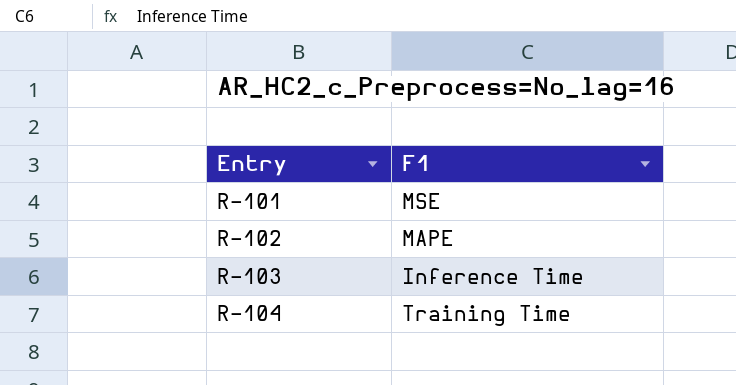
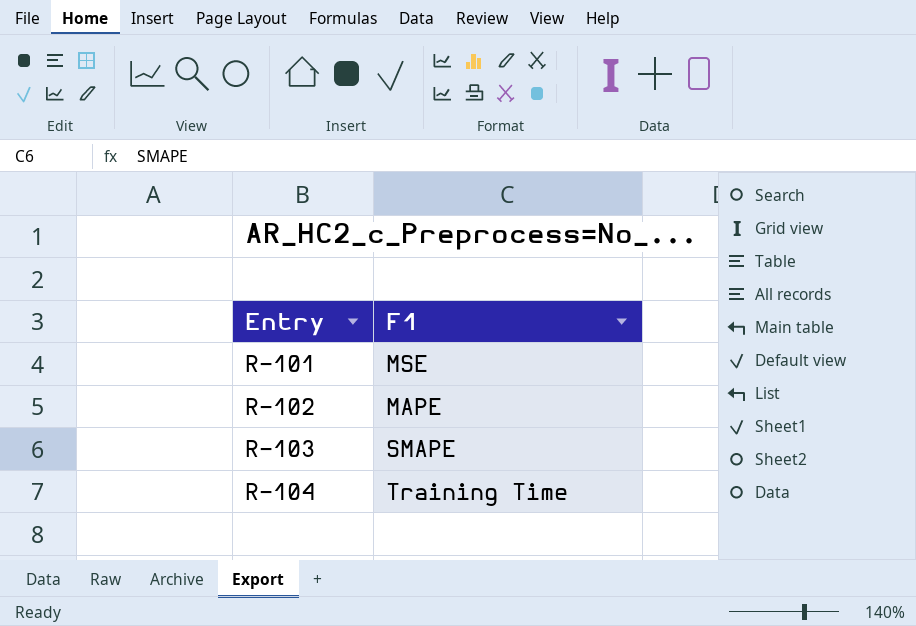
R-103 | F1: Inference Time -> SMAPE

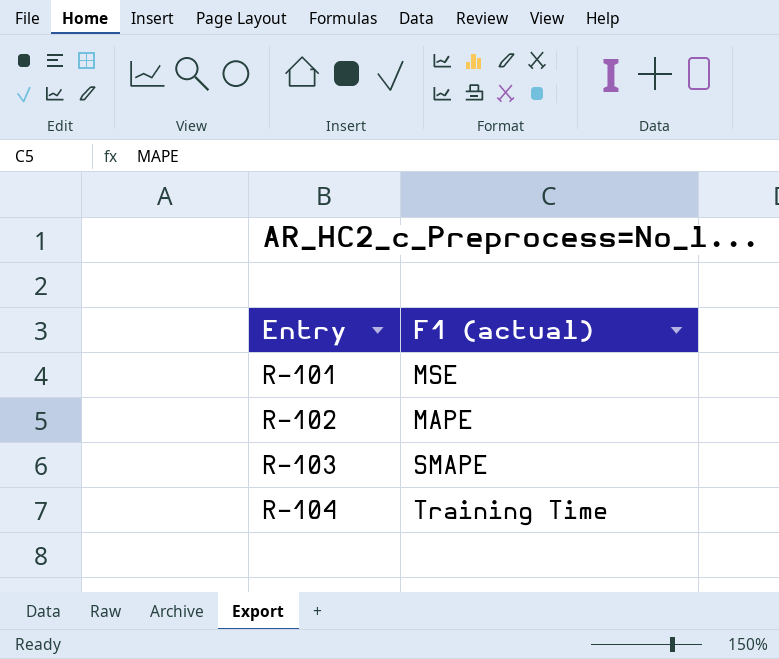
column name: F1 -> F1 (actual)

